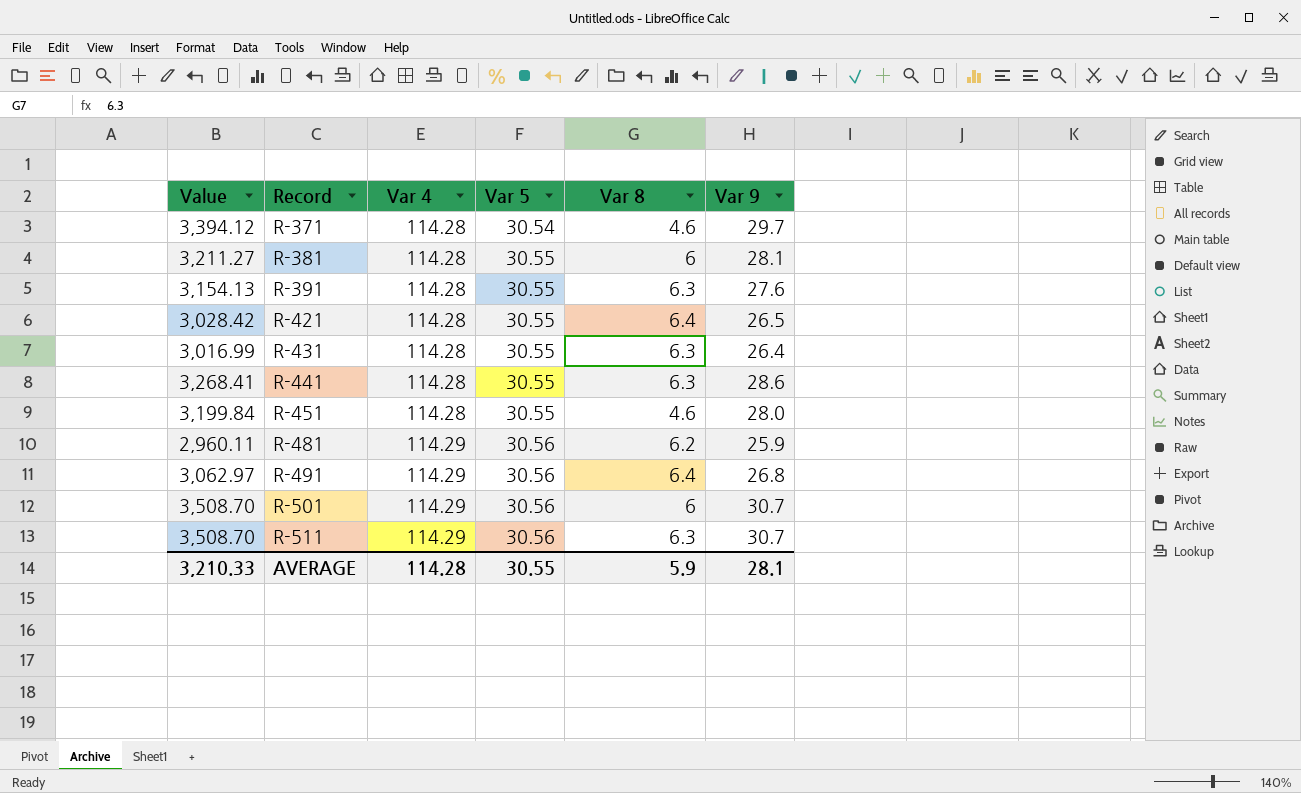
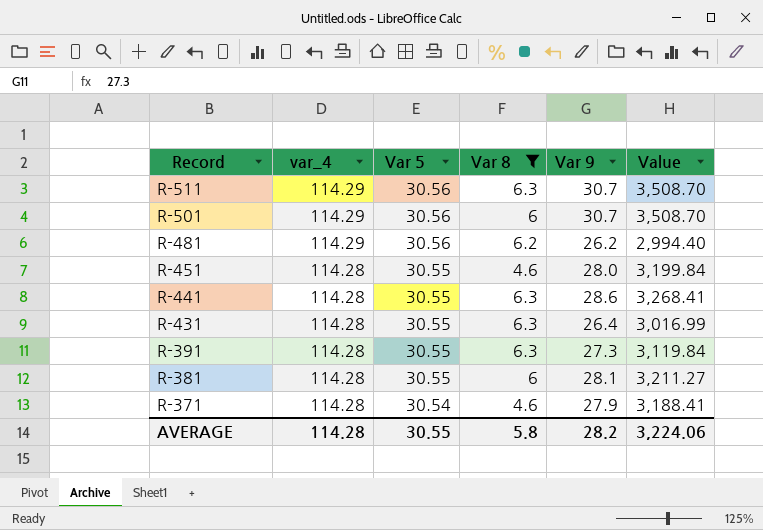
filter: none -> Var 8 != 6.4
row order: Record ascending -> Record descending
column name: Var 4 -> var_4
column Value | position: 1 -> 6
R-481 | Var 9: 25.9 -> 26.2
R-481 | Value: 2,960.11 -> 2,994.40
R-391 | Var 9: 27.6 -> 27.3
R-391 | Value: 3,154.13 -> 3,119.84
R-371 | Var 9: 29.7 -> 27.9
R-371 | Value: 3,394.12 -> 3,188.41
AVERAGE | Var 8: 5.9 -> 5.8
AVERAGE | Var 9: 28.1 -> 28.2
AVERAGE | Value: 3,210.33 -> 3,224.06

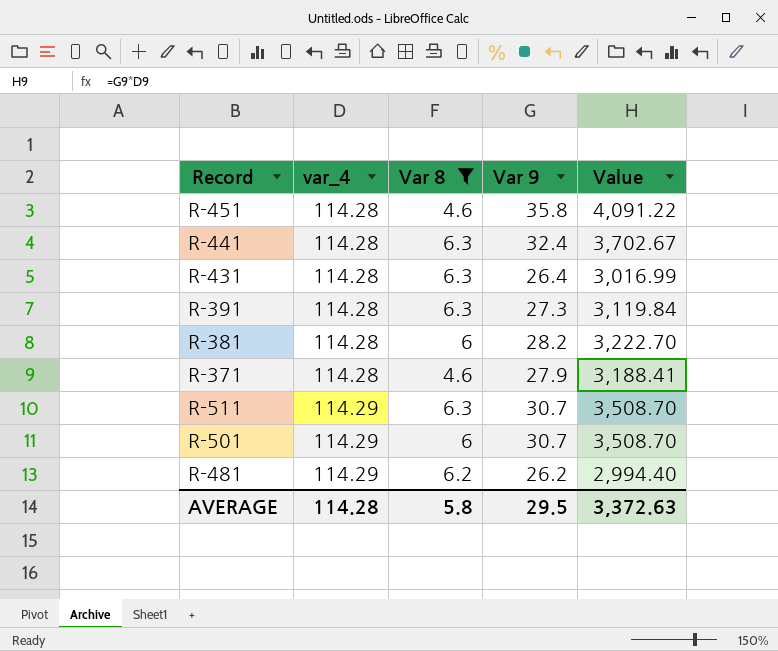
row order: Record descending -> var_4 ascending
column Var 5 | position: 3 -> none
R-451 | Var 9: 28.0 -> 35.8
R-451 | Value: 3,199.84 -> 4,091.22
R-441 | Var 9: 28.6 -> 32.4
R-441 | Value: 3,268.41 -> 3,702.67
R-381 | Var 9: 28.1 -> 28.2
R-381 | Value: 3,211.27 -> 3,222.70
AVERAGE | Var 9: 28.2 -> 29.5
AVERAGE | Value: 3,224.06 -> 3,372.63

